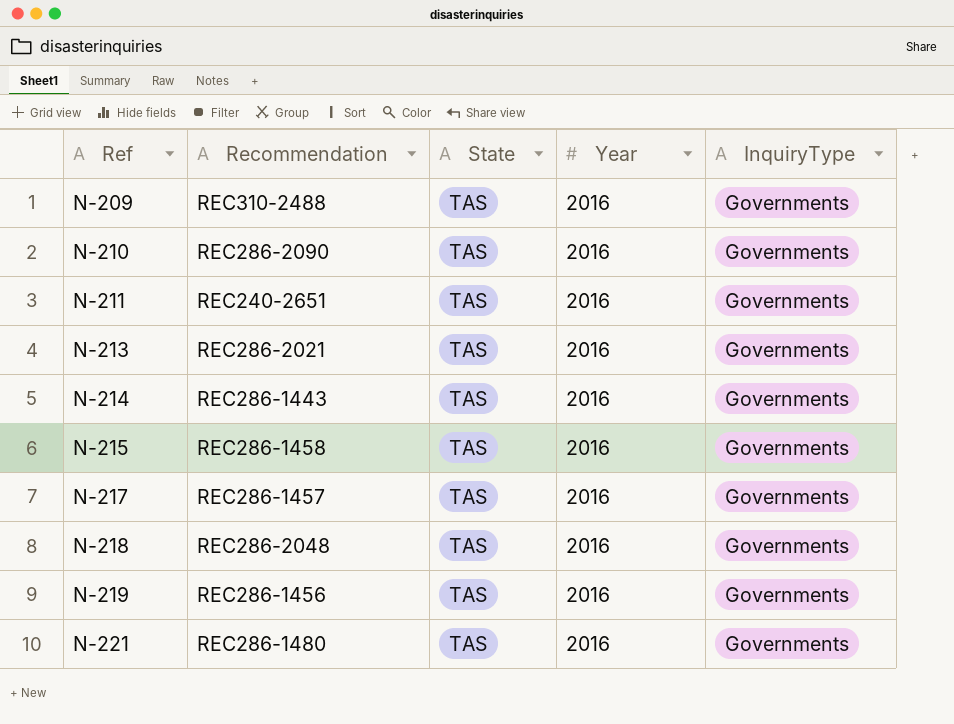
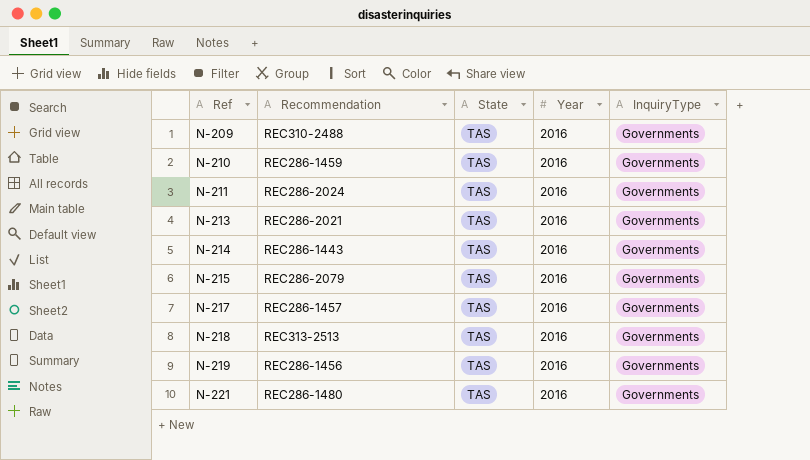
N-210 | Recommendation: REC286-2090 -> REC286-1459
N-211 | Recommendation: REC240-2651 -> REC286-2024
N-215 | Recommendation: REC286-1458 -> REC286-2079
N-218 | Recommendation: REC286-2048 -> REC313-2513

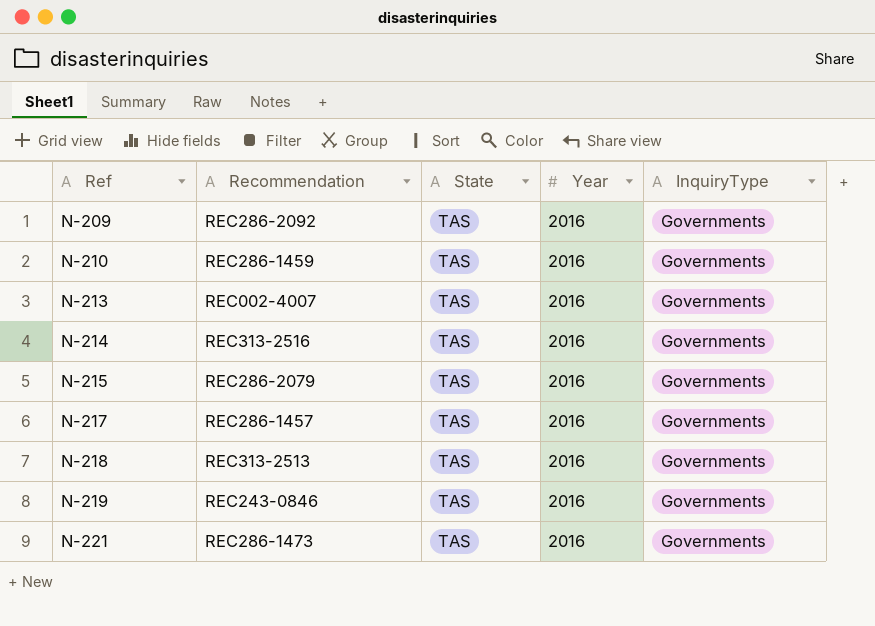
row N-211: REC286-2024 | TAS | 2016 | Governments -> none
N-209 | Recommendation: REC310-2488 -> REC286-2092
N-213 | Recommendation: REC286-2021 -> REC002-4007
N-214 | Recommendation: REC286-1443 -> REC313-2516
N-219 | Recommendation: REC286-1456 -> REC243-0846
N-221 | Recommendation: REC286-1480 -> REC286-1473

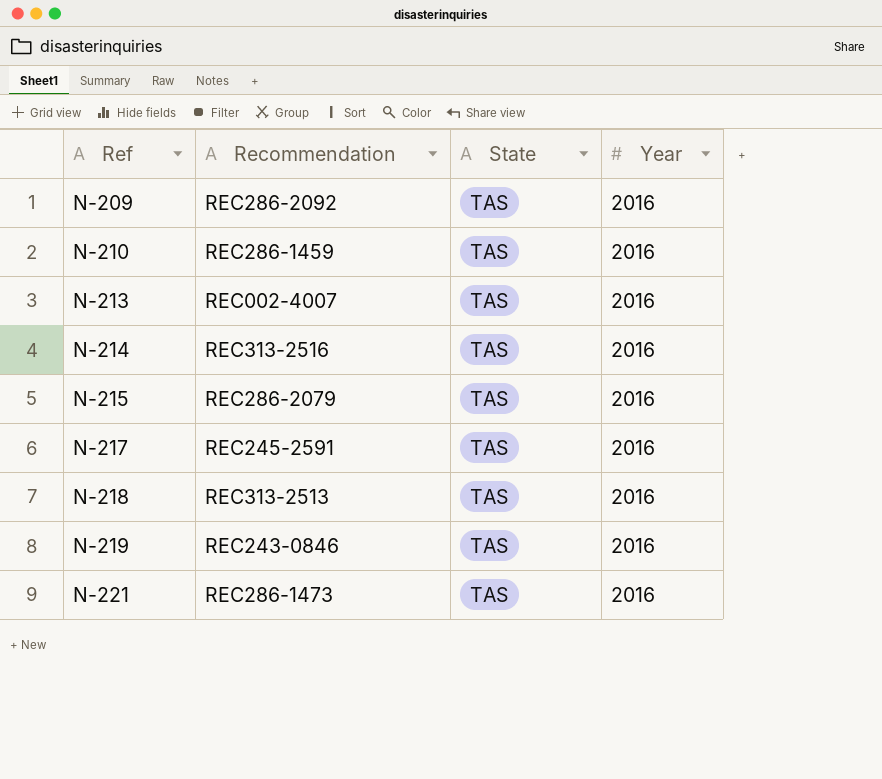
column InquiryType | position: 5 -> none
N-217 | Recommendation: REC286-1457 -> REC245-2591

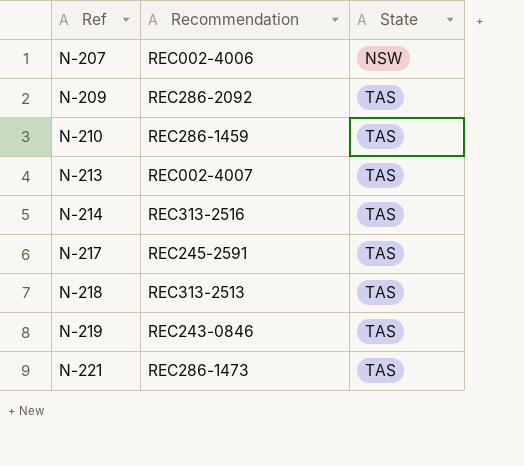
column Year | position: 4 -> none
row N-215: REC286-2079 | TAS | 2016 -> none
row N-207: none -> REC002-4006 | NSW

